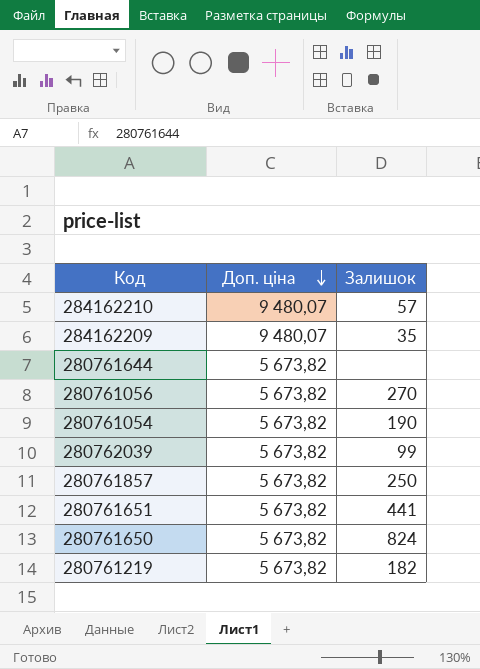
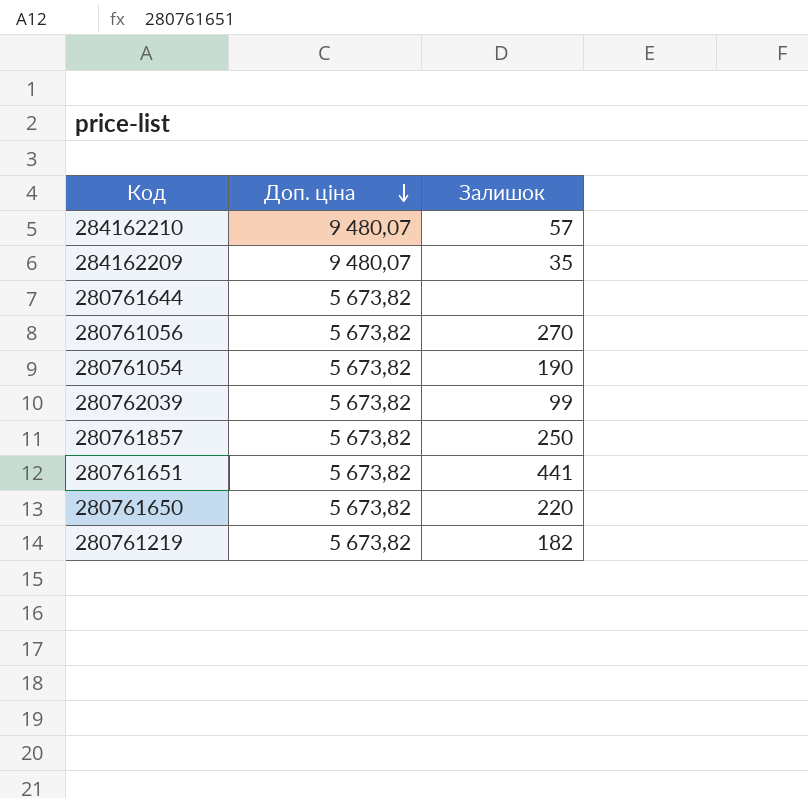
280761650 | Залишок: 824 -> 220

